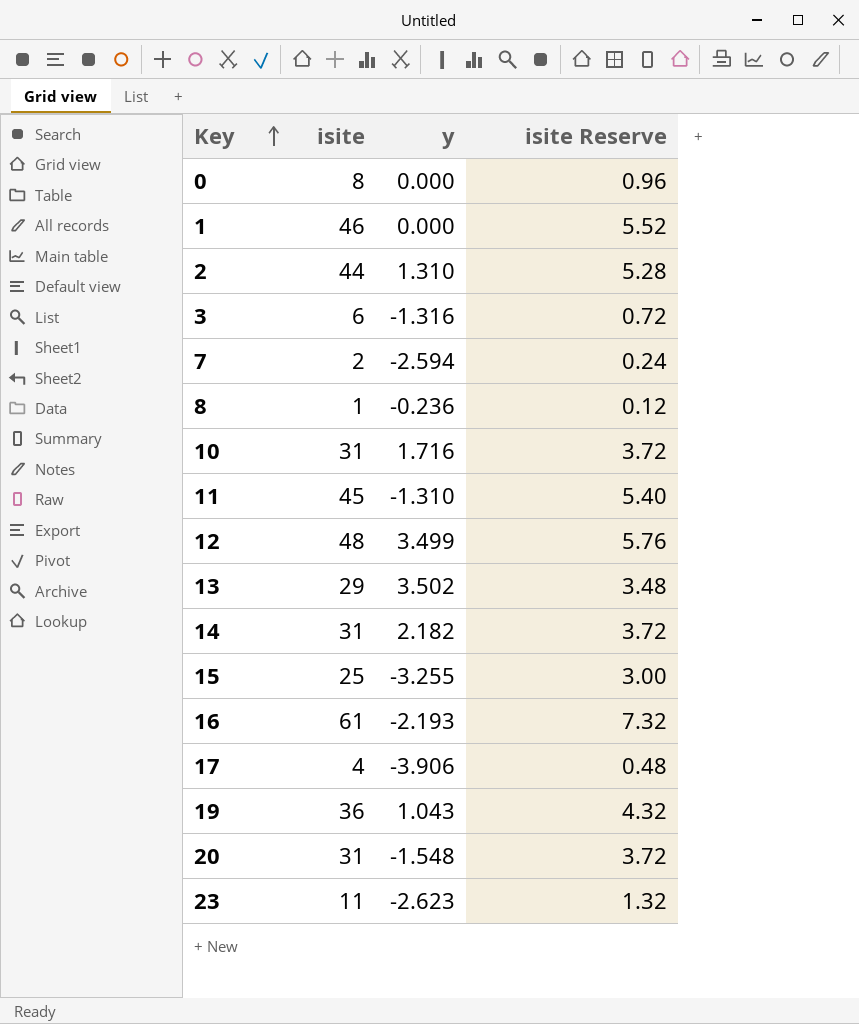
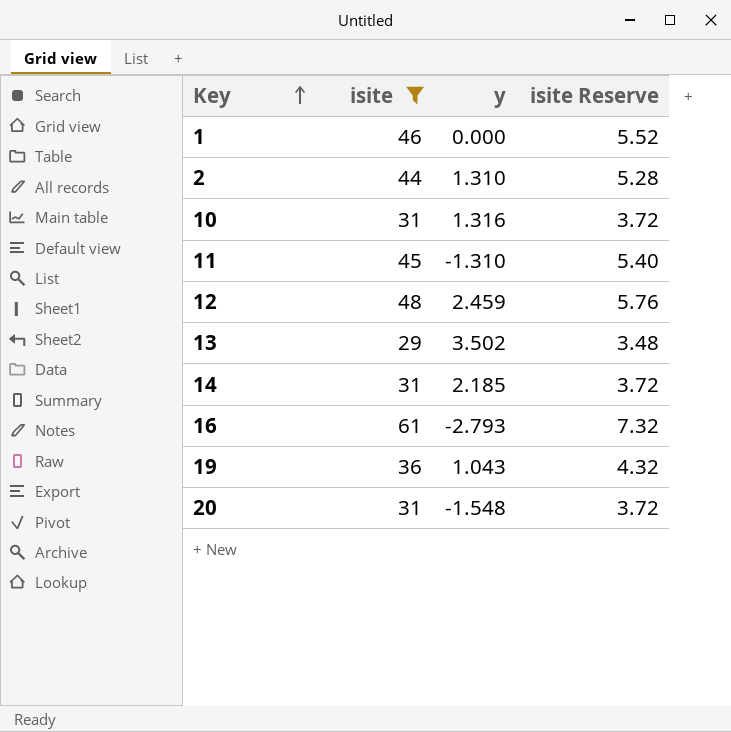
filter: none -> isite >= 29
10 | y: 1.716 -> 1.316
12 | y: 3.499 -> 2.459
14 | y: 2.182 -> 2.185
16 | y: -2.193 -> -2.793

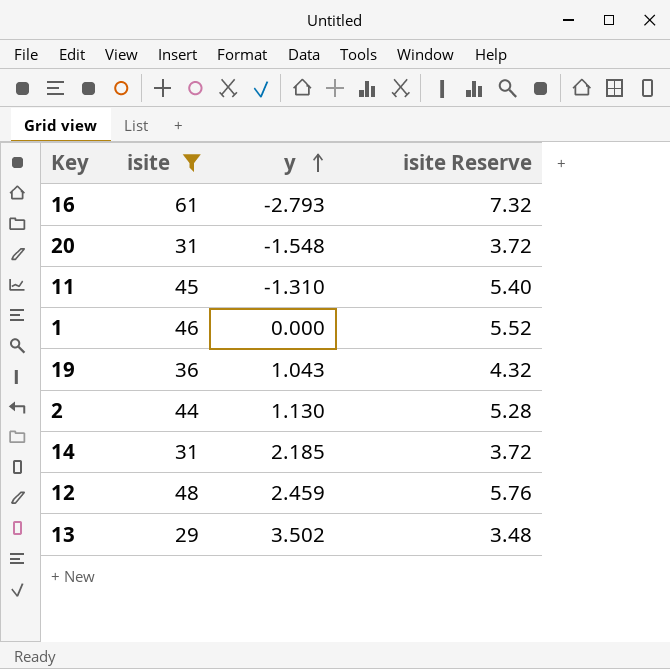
row order: Key ascending -> y ascending
row 10: 31 | 1.316 | 3.72 -> none
2 | y: 1.310 -> 1.130

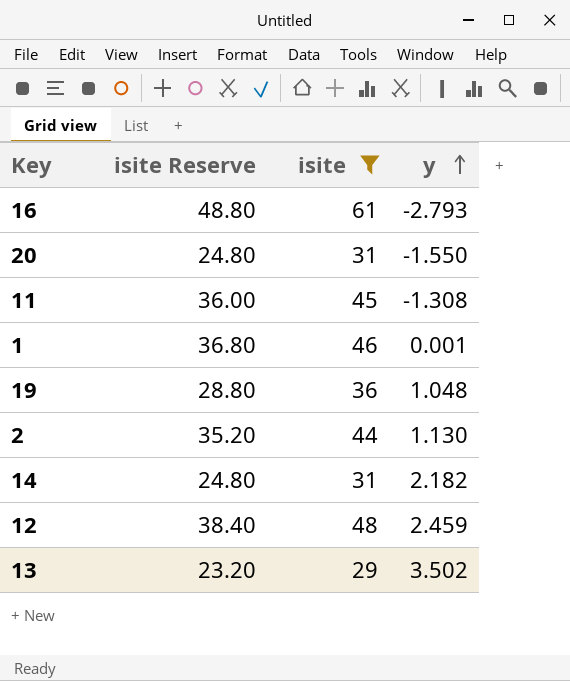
column isite Reserve | formula: [isite] * 0.12 -> [isite] * 0.8
column isite Reserve | position: 4 -> 2
20 | y: -1.548 -> -1.550
11 | y: -1.310 -> -1.308
1 | y: 0.000 -> 0.001
19 | y: 1.043 -> 1.048
14 | y: 2.185 -> 2.182

